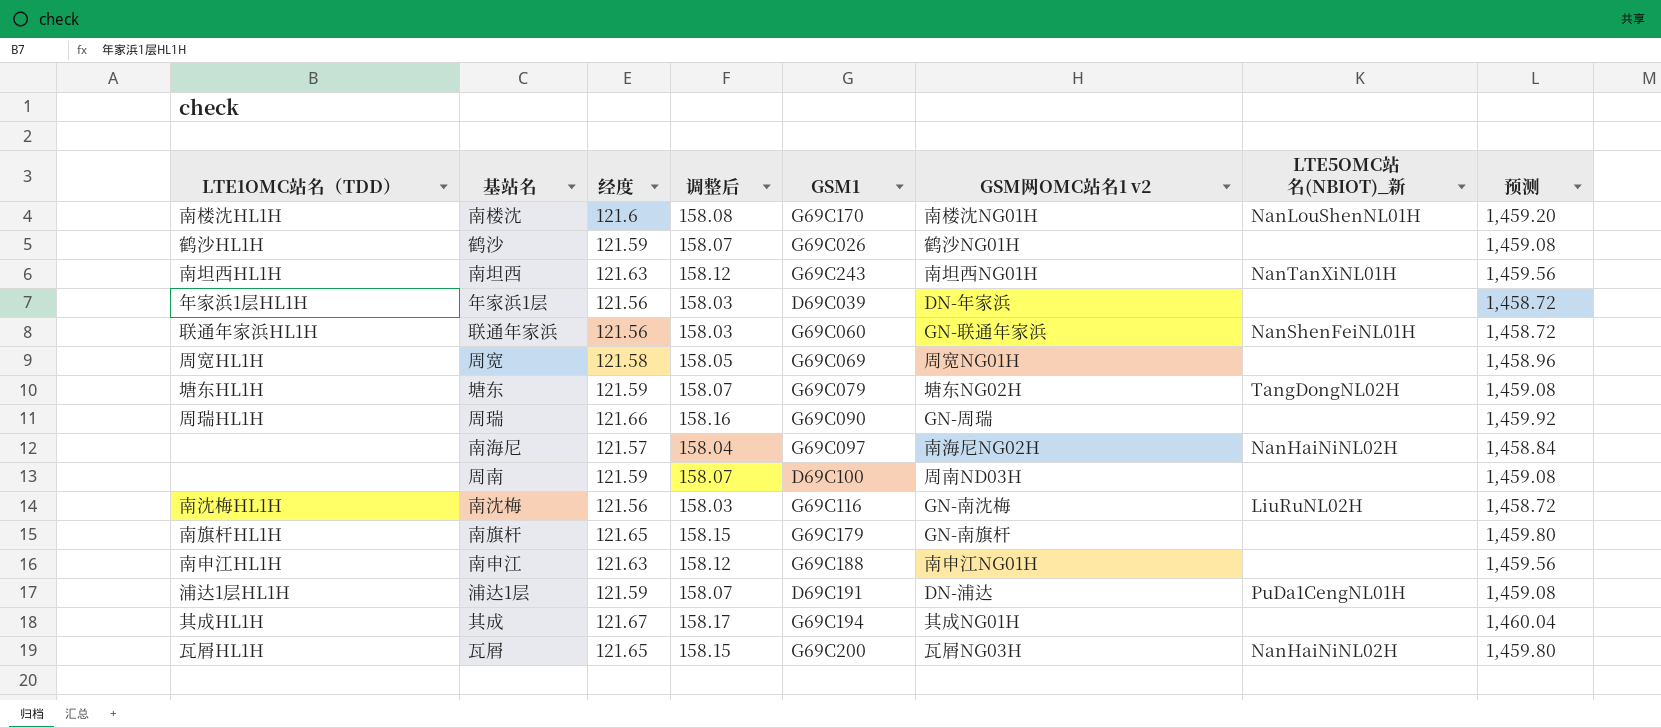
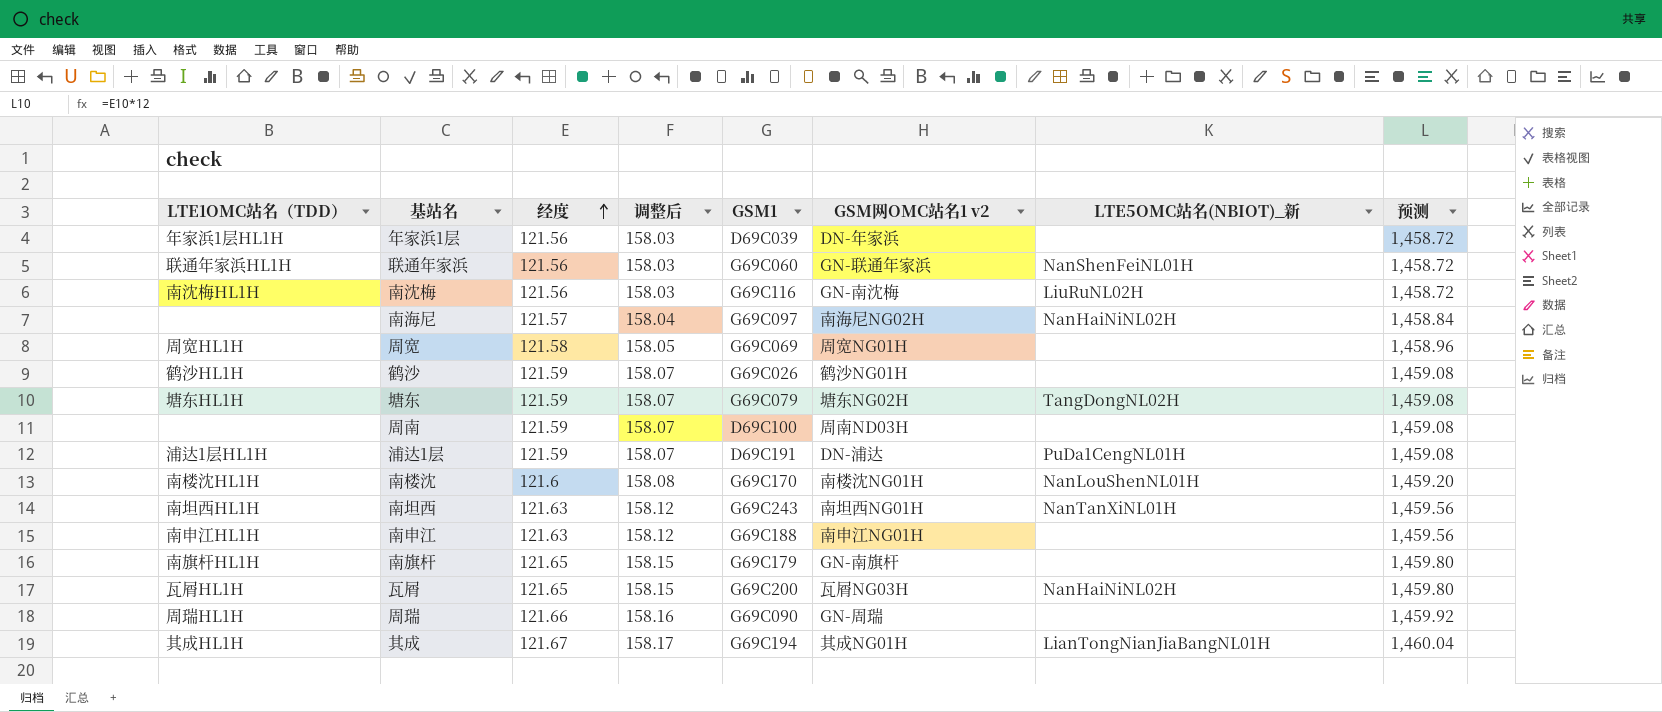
row order: none -> 经度 ascending
其成 | LTE5OMC站名(NBIOT)_新: none -> LianTongNianJiaBangNL01H

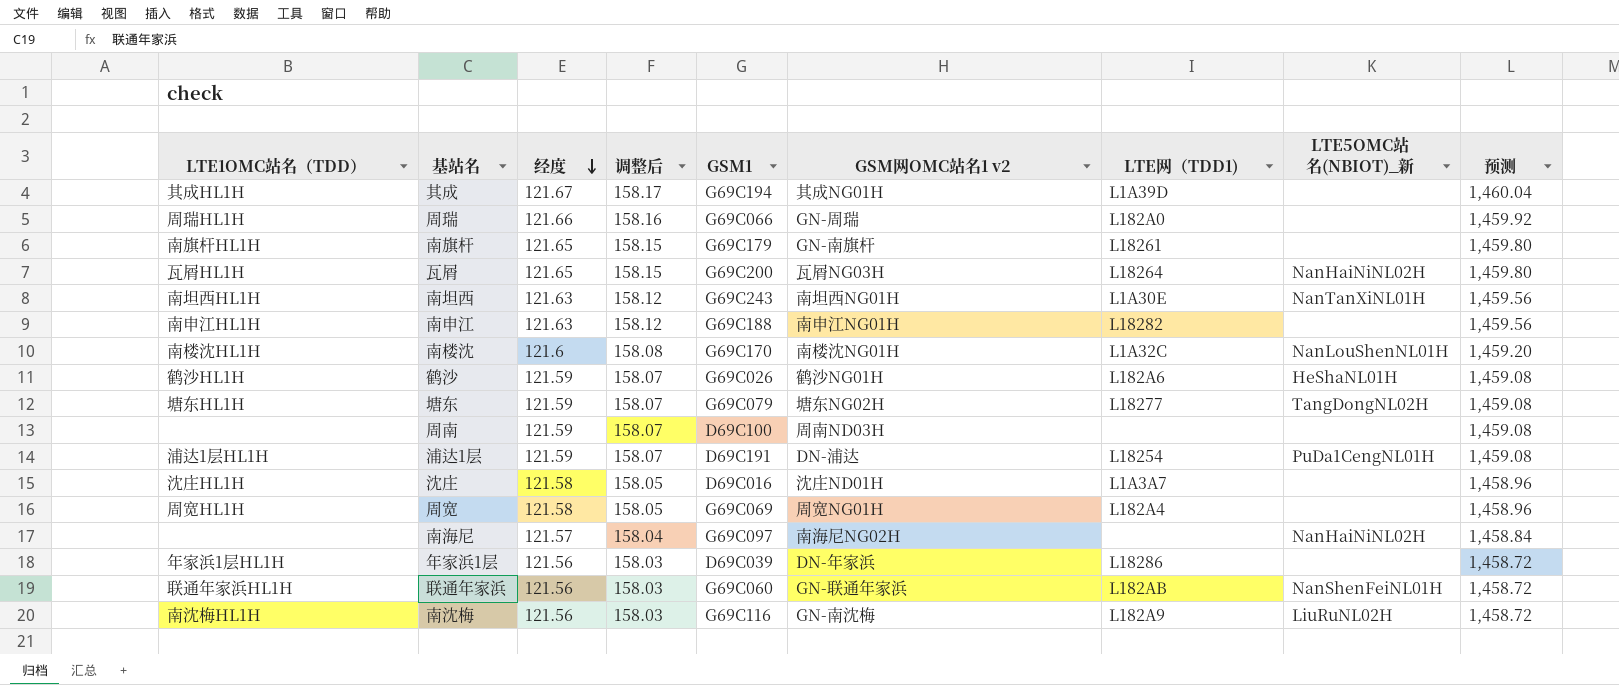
row order: 经度 ascending -> 经度 descending
column LTE网（TDD1) | position: none -> 7
其成 | LTE5OMC站名(NBIOT)_新: LianTongNianJiaBangNL01H -> none
周瑞 | GSM1: G69C090 -> G69C066
鹤沙 | LTE5OMC站名(NBIOT)_新: none -> HeShaNL01H
row 沈庄: none -> 沈庄HL1H | 121.58 | 158.05 | D69C016 | 沈庄ND01H | L1A3A7 | none | 1,458.96

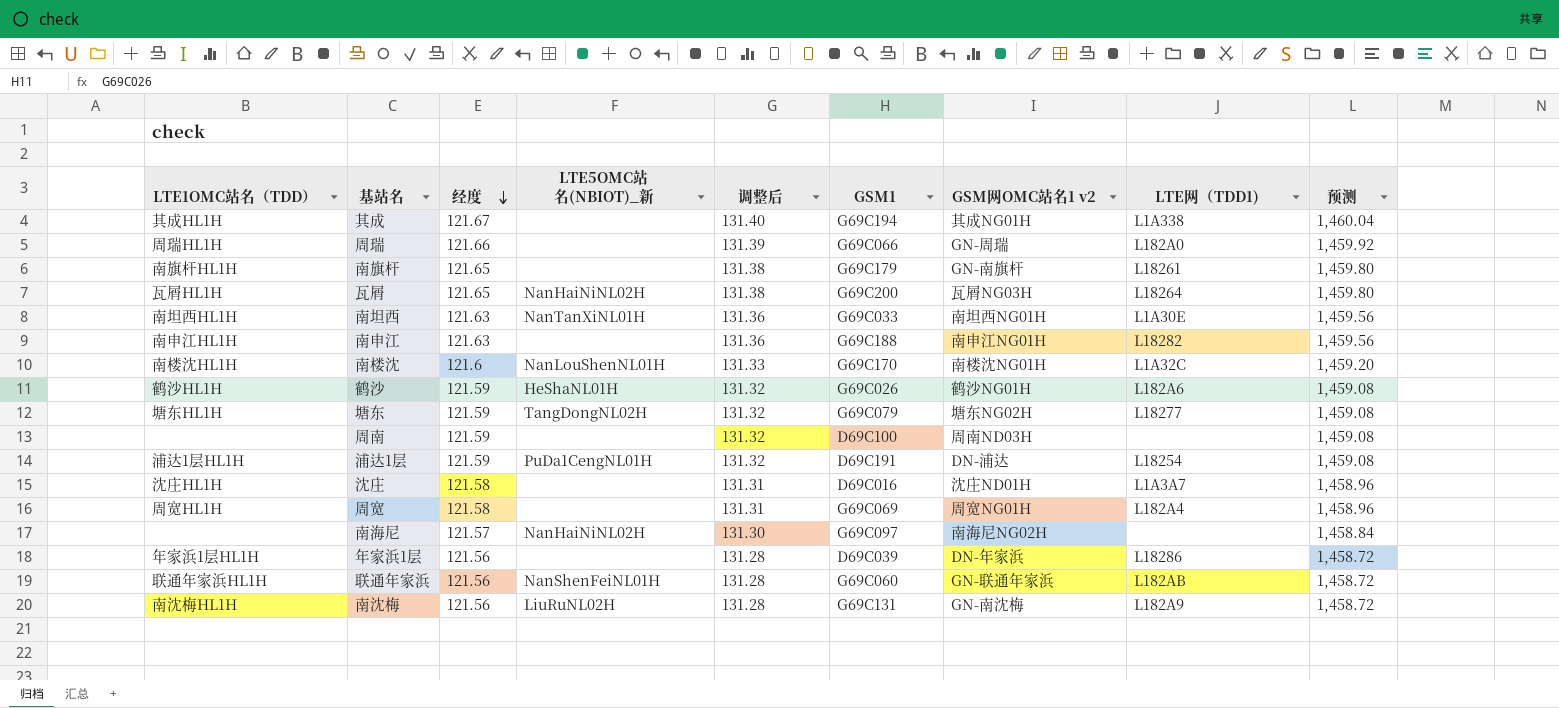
column LTE5OMC站名(NBIOT)_新 | position: 8 -> 4
column 调整后 | formula: [经度] * 1.3 -> [经度] * 1.08
其成 | LTE网（TDD1): L1A39D -> L1A338
南坦西 | GSM1: G69C243 -> G69C033
南沈梅 | GSM1: G69C116 -> G69C131

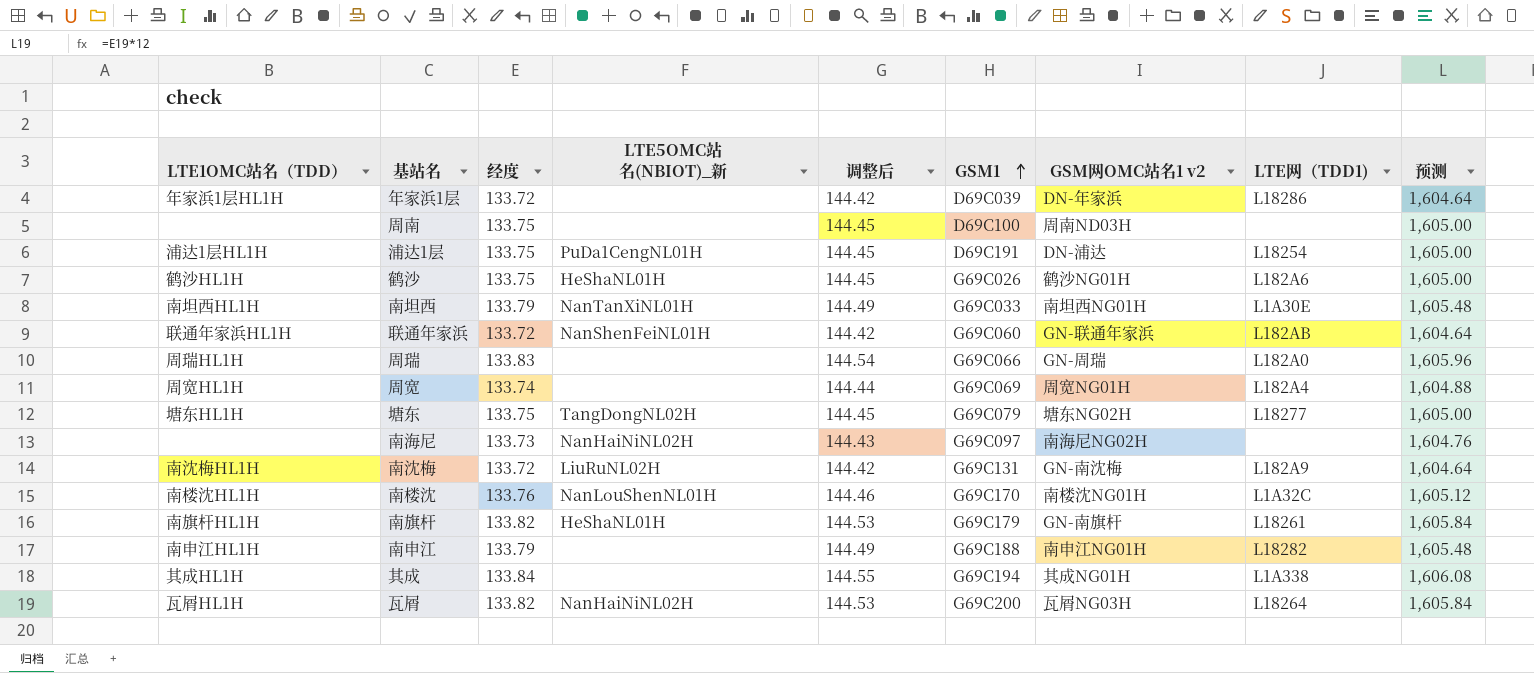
row order: 经度 descending -> GSM1 ascending
row 沈庄: 沈庄HL1H | 121.58 | none | 131.31 | D69C016 | 沈庄ND01H | L1A3A7 | 1,458.96 -> none
年家浜1层 | 经度: 121.56 -> 133.72
年家浜1层 | 调整后: 131.28 -> 144.42
年家浜1层 | 预测: 1,458.72 -> 1,604.64
周南 | 经度: 121.59 -> 133.75
周南 | 调整后: 131.32 -> 144.45
周南 | 预测: 1,459.08 -> 1,605.00
浦达1层 | 经度: 121.59 -> 133.75
浦达1层 | 调整后: 131.32 -> 144.45
浦达1层 | 预测: 1,459.08 -> 1,605.00
鹤沙 | 经度: 121.59 -> 133.75
鹤沙 | 调整后: 131.32 -> 144.45
鹤沙 | 预测: 1,459.08 -> 1,605.00
南坦西 | 经度: 121.63 -> 133.79
南坦西 | 调整后: 131.36 -> 144.49
南坦西 | 预测: 1,459.56 -> 1,605.48
联通年家浜 | 经度: 121.56 -> 133.72
联通年家浜 | 调整后: 131.28 -> 144.42
联通年家浜 | 预测: 1,458.72 -> 1,604.64
周瑞 | 经度: 121.66 -> 133.83
周瑞 | 调整后: 131.39 -> 144.54
周瑞 | 预测: 1,459.92 -> 1,605.96
周宽 | 经度: 121.58 -> 133.74
周宽 | 调整后: 131.31 -> 144.44
周宽 | 预测: 1,458.96 -> 1,604.88
塘东 | 经度: 121.59 -> 133.75
塘东 | 调整后: 131.32 -> 144.45
塘东 | 预测: 1,459.08 -> 1,605.00
南海尼 | 经度: 121.57 -> 133.73
南海尼 | 调整后: 131.30 -> 144.43
南海尼 | 预测: 1,458.84 -> 1,604.76
南沈梅 | 经度: 121.56 -> 133.72
南沈梅 | 调整后: 131.28 -> 144.42
南沈梅 | 预测: 1,458.72 -> 1,604.64
南楼沈 | 经度: 121.6 -> 133.76
南楼沈 | 调整后: 131.33 -> 144.46
南楼沈 | 预测: 1,459.20 -> 1,605.12
南旗杆 | 经度: 121.65 -> 133.82
南旗杆 | LTE5OMC站名(NBIOT)_新: none -> HeShaNL01H
南旗杆 | 调整后: 131.38 -> 144.53
南旗杆 | 预测: 1,459.80 -> 1,605.84
南申江 | 经度: 121.63 -> 133.79
南申江 | 调整后: 131.36 -> 144.49
南申江 | 预测: 1,459.56 -> 1,605.48
其成 | 经度: 121.67 -> 133.84
其成 | 调整后: 131.40 -> 144.55
其成 | 预测: 1,460.04 -> 1,606.08
瓦屑 | 经度: 121.65 -> 133.82
瓦屑 | 调整后: 131.38 -> 144.53
瓦屑 | 预测: 1,459.80 -> 1,605.84

